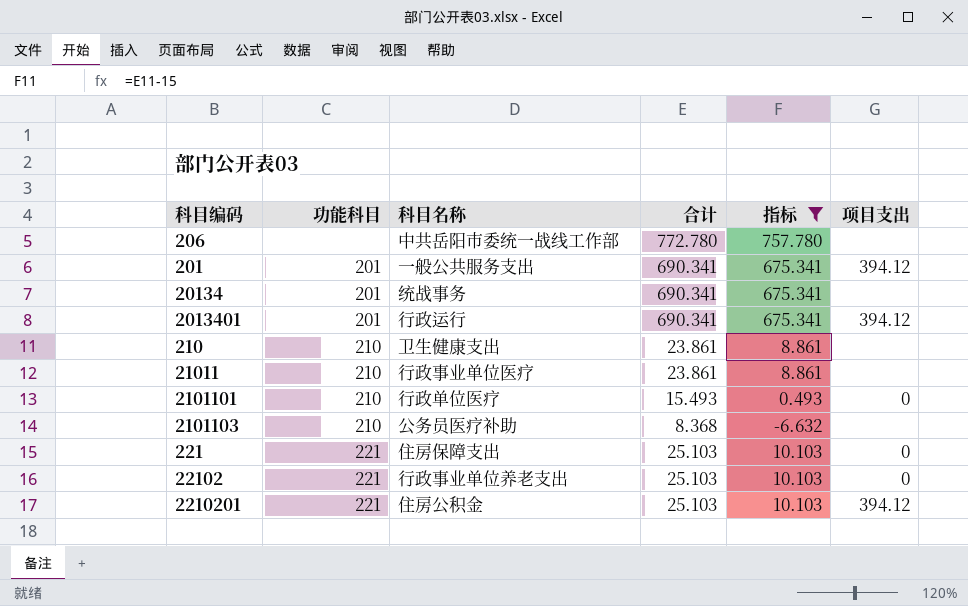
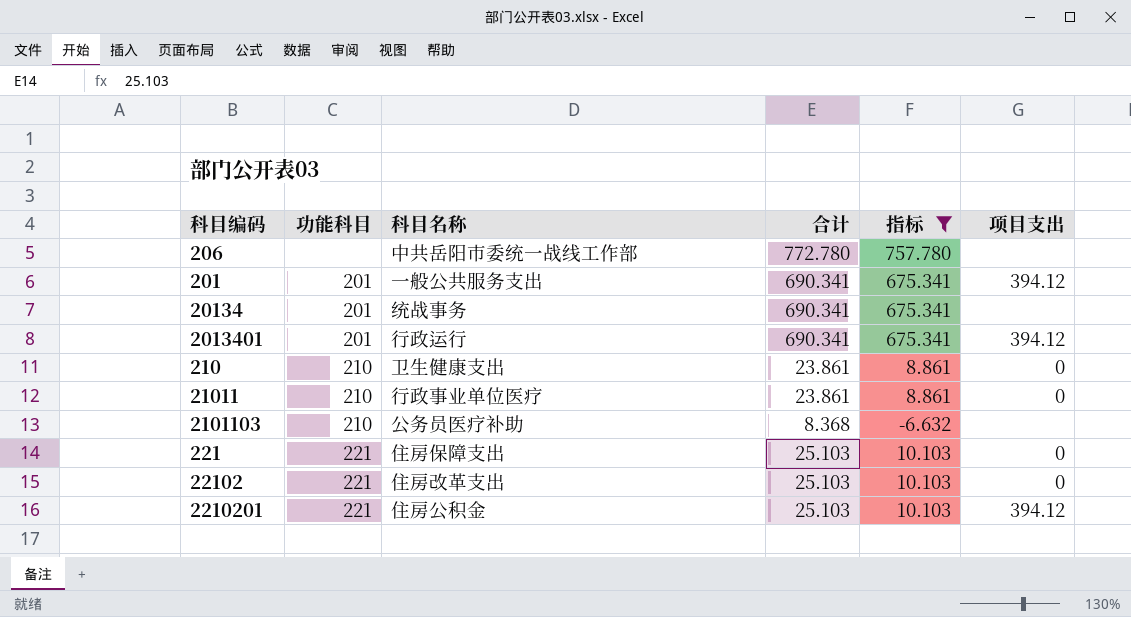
row 2101101: 210 | 行政单位医疗 | 15.493 | 0.493 | 0 -> none
210 | 项目支出: none -> 0
21011 | 项目支出: none -> 0
22102 | 科目名称: 行政事业单位养老支出 -> 住房改革支出

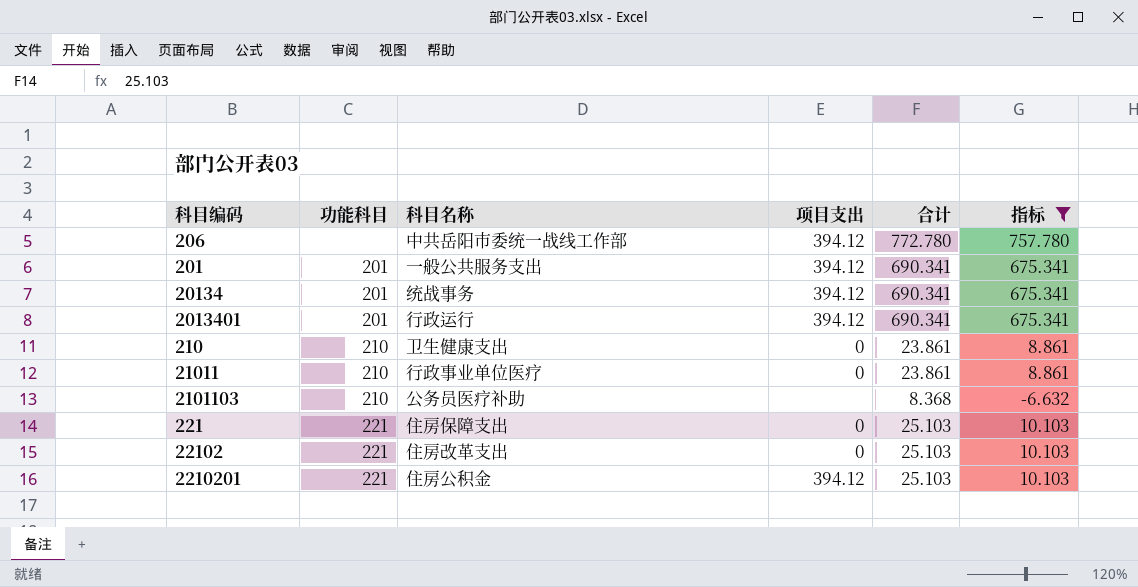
column 项目支出 | position: 6 -> 4
206 | 项目支出: none -> 394.12
20134 | 项目支出: none -> 394.12

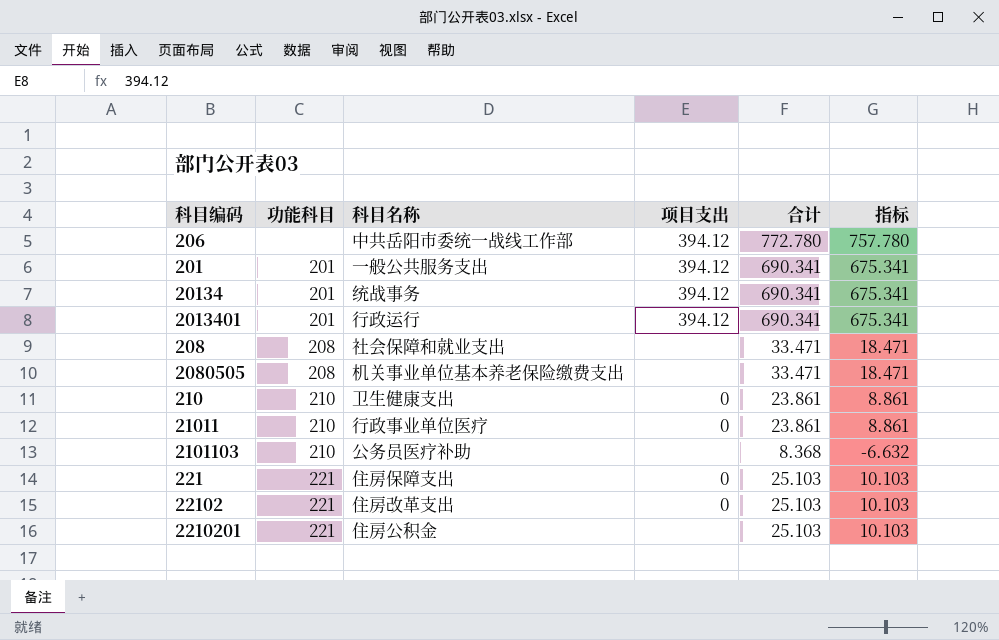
filter: 指标 != 18.471 -> none
2210201 | 项目支出: 394.12 -> none

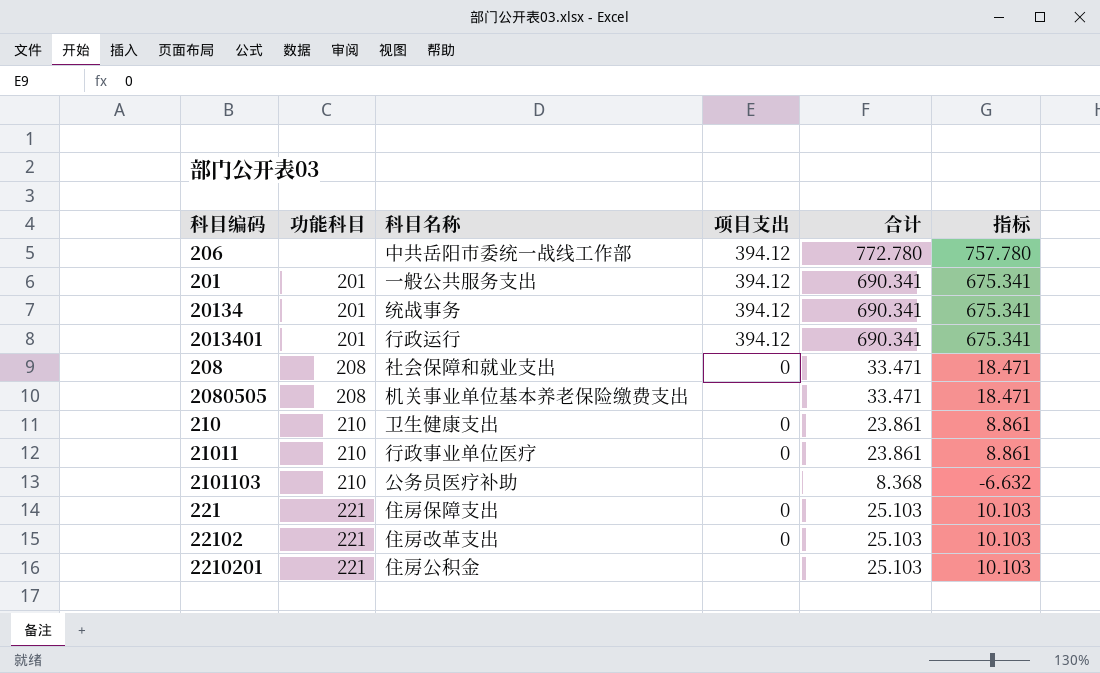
208 | 项目支出: none -> 0

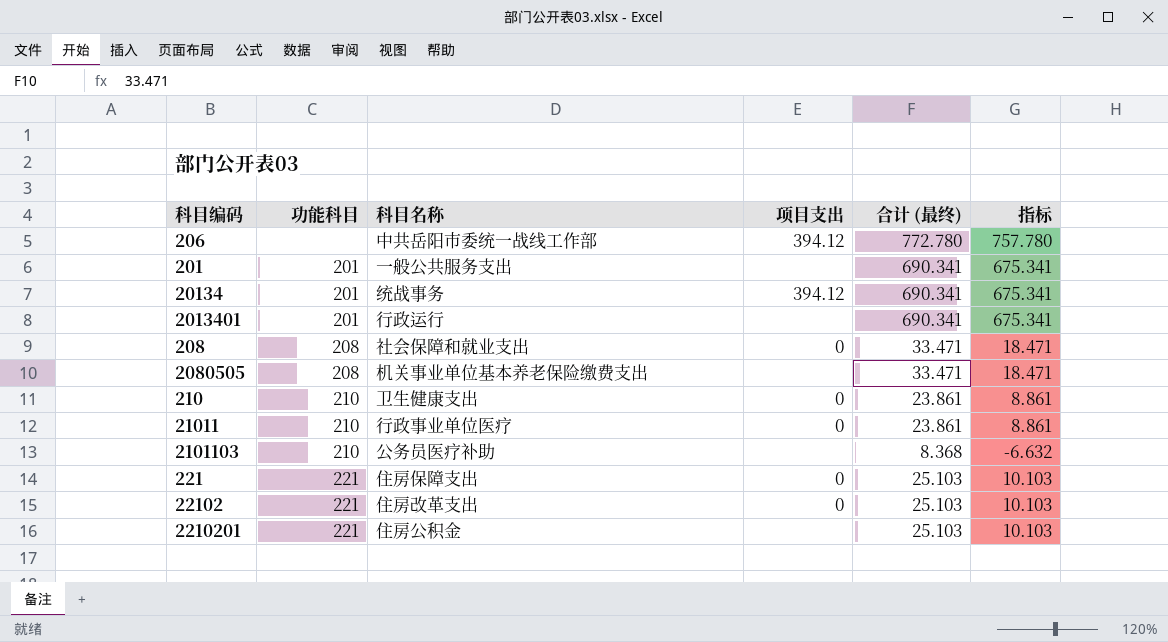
column name: 合计 -> 合计 (最终)
201 | 项目支出: 394.12 -> none
2013401 | 项目支出: 394.12 -> none

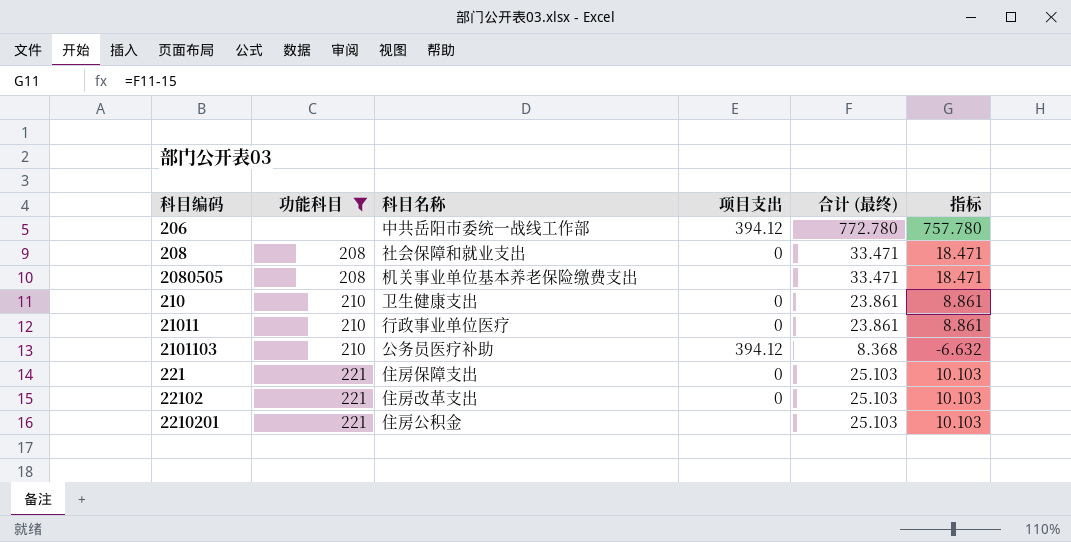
filter: none -> 功能科目 != 201
2101103 | 项目支出: none -> 394.12

